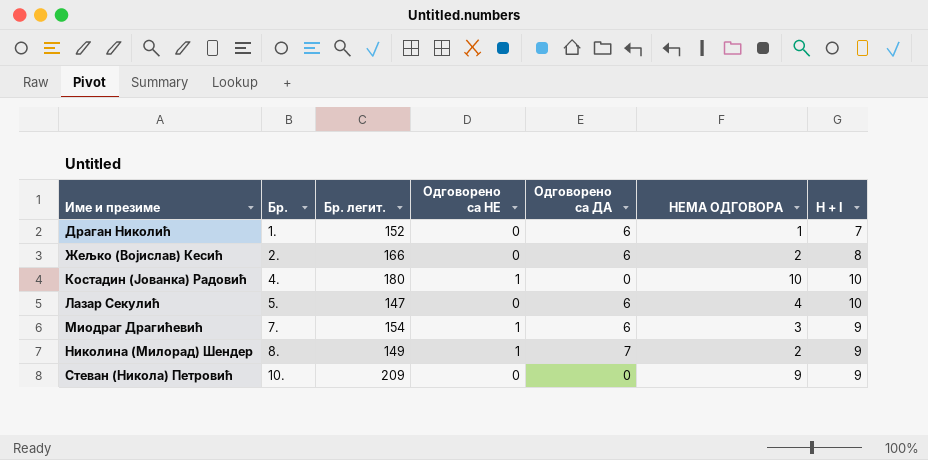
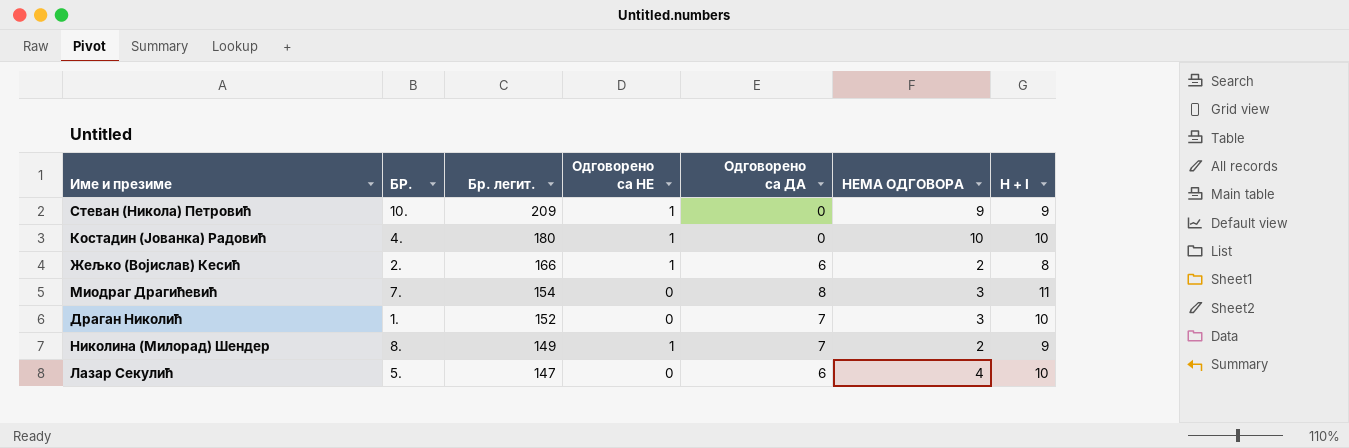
row order: Име и презиме ascending -> Бр. легит. descending
column name: Бр. -> БР.
Стеван (Никола) Петровић | Одговорено са НЕ: 0 -> 1
Жељко (Војислав) Кесић | Одговорено са НЕ: 0 -> 1
Миодраг Драгићевић | Одговорено са НЕ: 1 -> 0
Миодраг Драгићевић | Одговорено са ДА: 6 -> 8
Миодраг Драгићевић | H + I: 9 -> 11
Драган Николић | Одговорено са ДА: 6 -> 7
Драган Николић | НЕМА ОДГОВОРА: 1 -> 3
Драган Николић | H + I: 7 -> 10

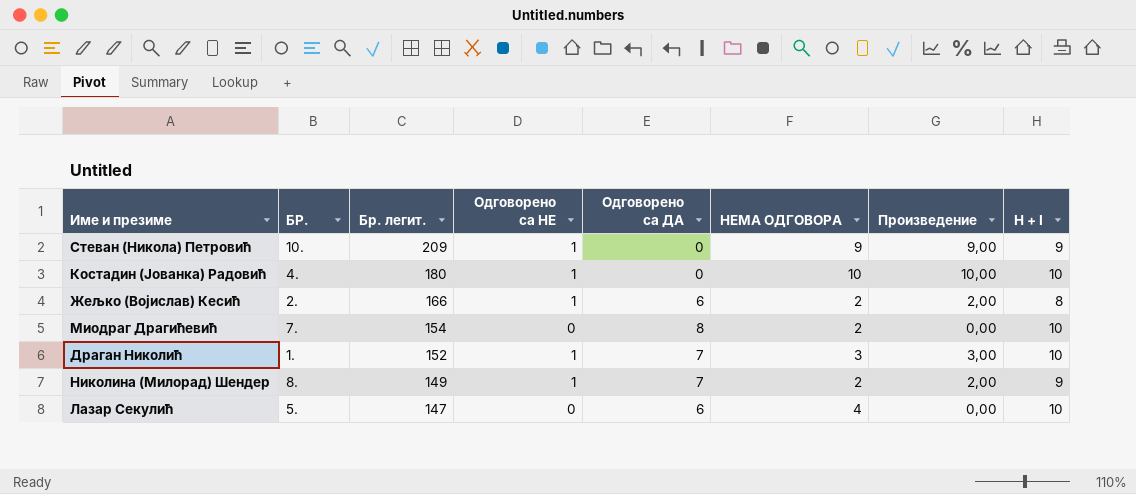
column Произведение | formula: none -> [Одговорено са НЕ] * [НЕМА ОДГОВОРА]
Миодраг Драгићевић | НЕМА ОДГОВОРА: 3 -> 2
Миодраг Драгићевић | H + I: 11 -> 10
Драган Николић | Одговорено са НЕ: 0 -> 1

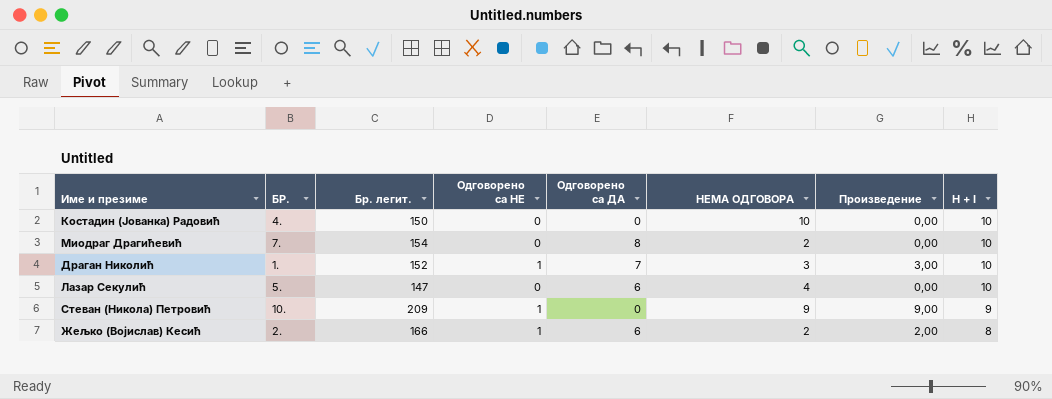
row order: Бр. легит. descending -> H + I descending
row Николина (Милорад) Шендер: 8. | 149 | 1 | 7 | 2 | 2,00 | 9 -> none
Костадин (Јованка) Радовић | Бр. легит.: 180 -> 150
Костадин (Јованка) Радовић | Одговорено са НЕ: 1 -> 0
Костадин (Јованка) Радовић | Произведение: 10,00 -> 0,00

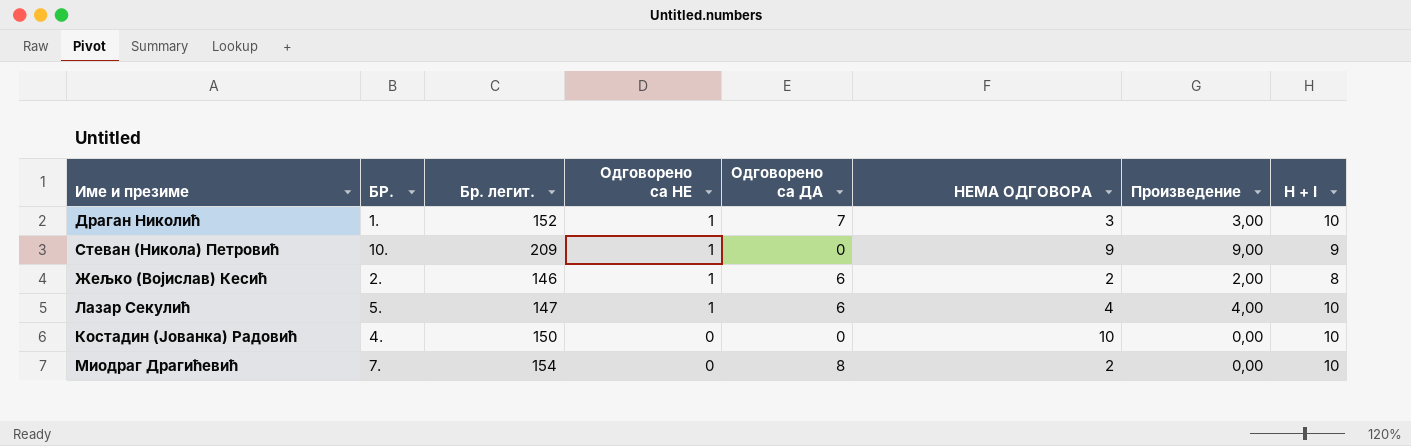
row order: H + I descending -> Одговорено са НЕ descending
Жељко (Војислав) Кесић | Бр. легит.: 166 -> 146
Лазар Секулић | Одговорено са НЕ: 0 -> 1
Лазар Секулић | Произведение: 0,00 -> 4,00

